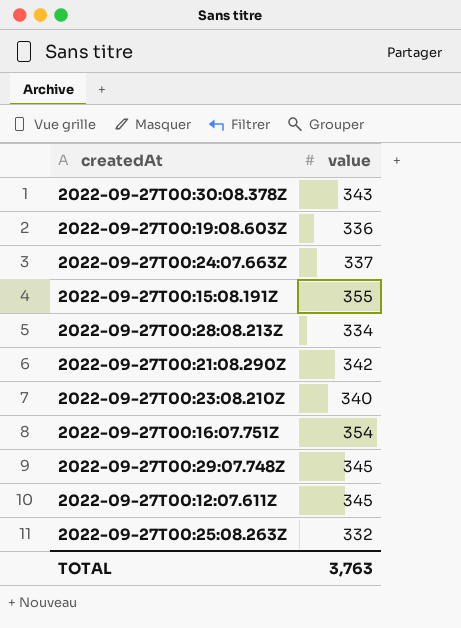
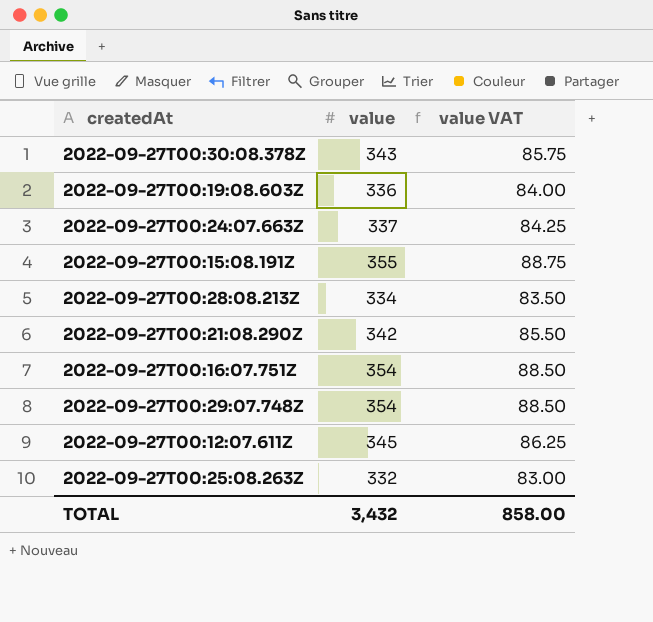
column value VAT | formula: none -> [value] * 0.25
row 2022-09-27T00:23:08.210Z: 340 -> none
2022-09-27T00:29:07.748Z | value: 345 -> 354
TOTAL | value: 3,763 -> 3,432

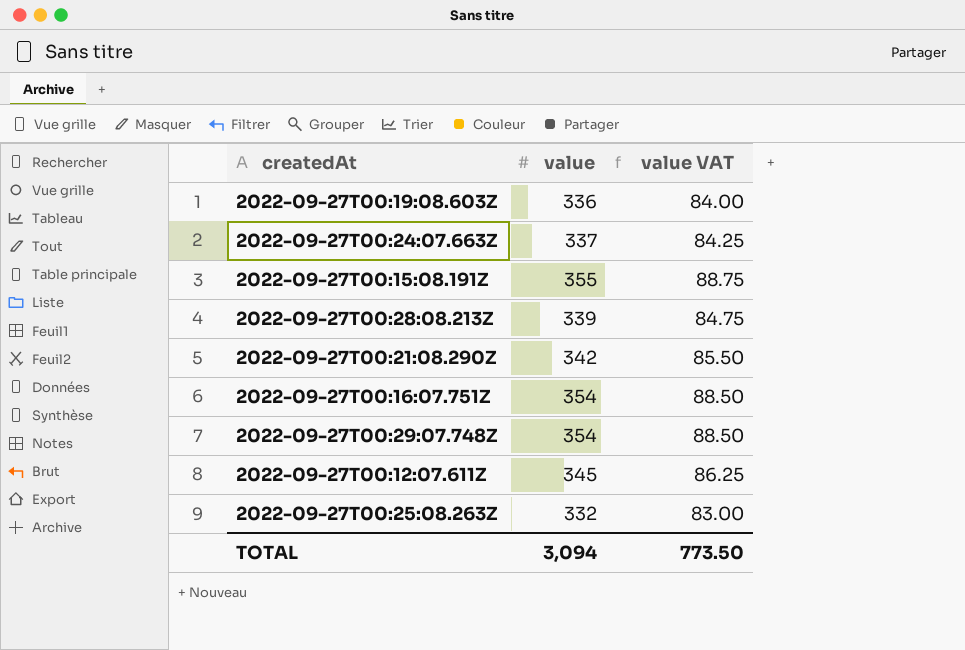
row 2022-09-27T00:30:08.378Z: 343 | 85.75 -> none
2022-09-27T00:28:08.213Z | value: 334 -> 339
2022-09-27T00:28:08.213Z | value VAT: 83.50 -> 84.75
TOTAL | value: 3,432 -> 3,094
TOTAL | value VAT: 858.00 -> 773.50

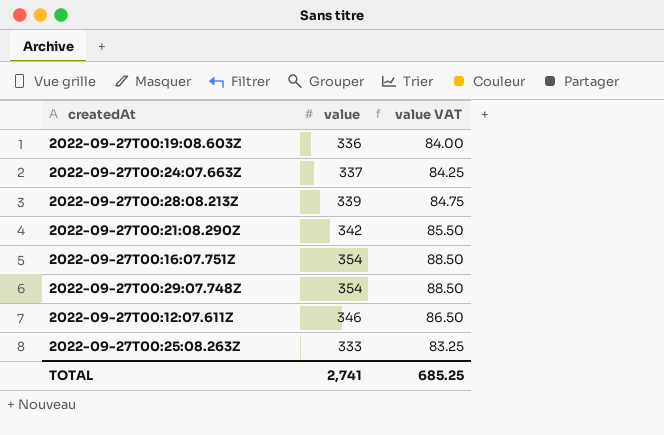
row 2022-09-27T00:15:08.191Z: 355 | 88.75 -> none
2022-09-27T00:12:07.611Z | value: 345 -> 346
2022-09-27T00:12:07.611Z | value VAT: 86.25 -> 86.50
2022-09-27T00:25:08.263Z | value: 332 -> 333
2022-09-27T00:25:08.263Z | value VAT: 83.00 -> 83.25
TOTAL | value: 3,094 -> 2,741
TOTAL | value VAT: 773.50 -> 685.25

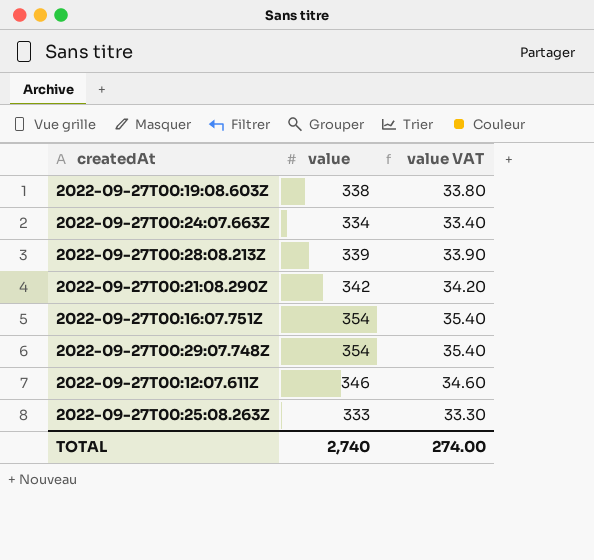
column value VAT | formula: [value] * 0.25 -> [value] * 0.1
2022-09-27T00:19:08.603Z | value: 336 -> 338
2022-09-27T00:24:07.663Z | value: 337 -> 334
TOTAL | value: 2,741 -> 2,740
TOTAL | value VAT: 685.25 -> 274.00

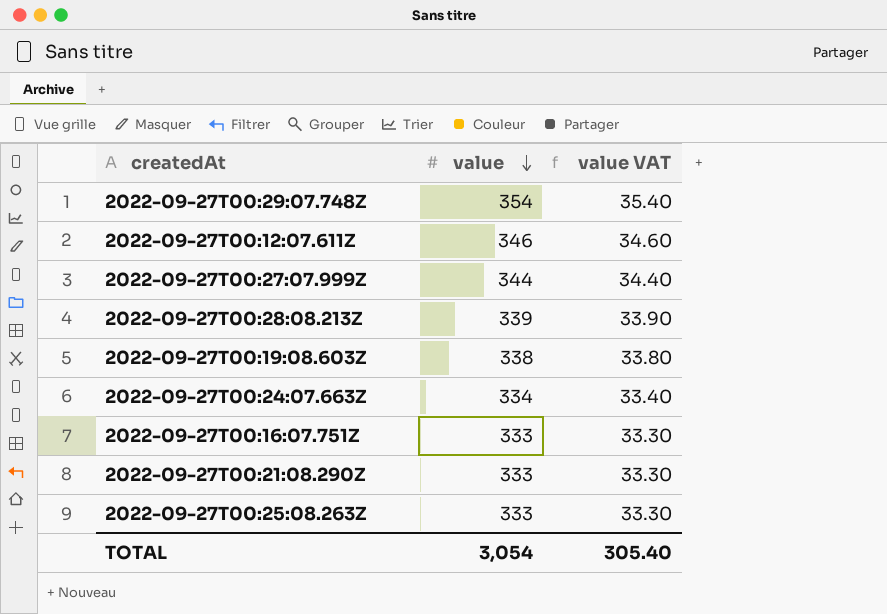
row order: none -> value descending
row 2022-09-27T00:27:07.999Z: none -> 344 | 34.40
2022-09-27T00:16:07.751Z | value: 354 -> 333
2022-09-27T00:16:07.751Z | value VAT: 35.40 -> 33.30
2022-09-27T00:21:08.290Z | value: 342 -> 333
2022-09-27T00:21:08.290Z | value VAT: 34.20 -> 33.30
TOTAL | value: 2,740 -> 3,054
TOTAL | value VAT: 274.00 -> 305.40

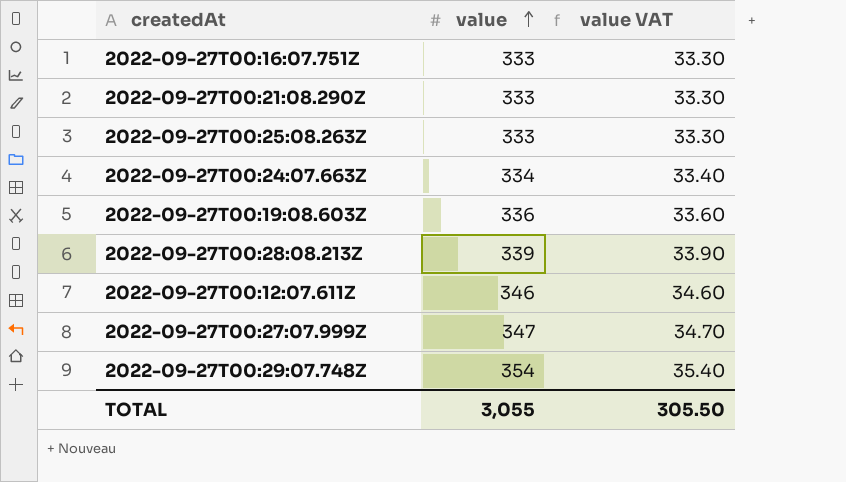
row order: value descending -> value ascending
2022-09-27T00:19:08.603Z | value: 338 -> 336
2022-09-27T00:19:08.603Z | value VAT: 33.80 -> 33.60
2022-09-27T00:27:07.999Z | value: 344 -> 347
2022-09-27T00:27:07.999Z | value VAT: 34.40 -> 34.70
TOTAL | value: 3,054 -> 3,055
TOTAL | value VAT: 305.40 -> 305.50

